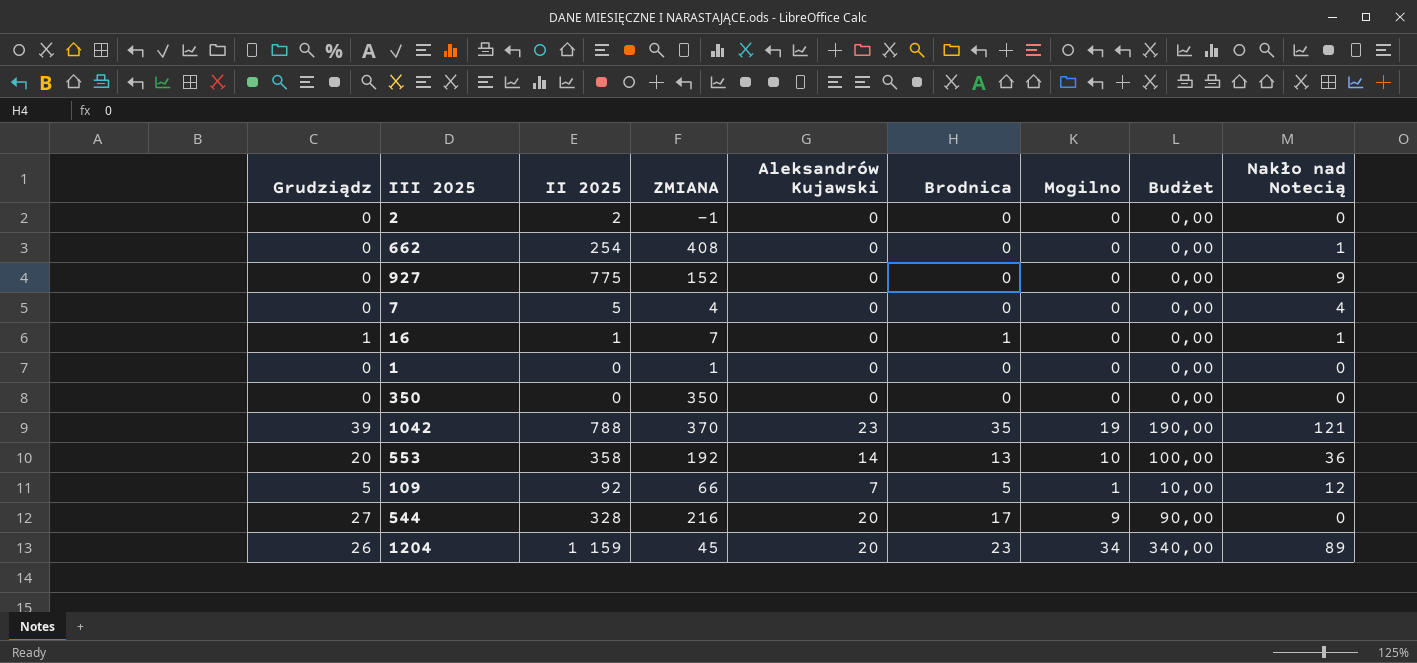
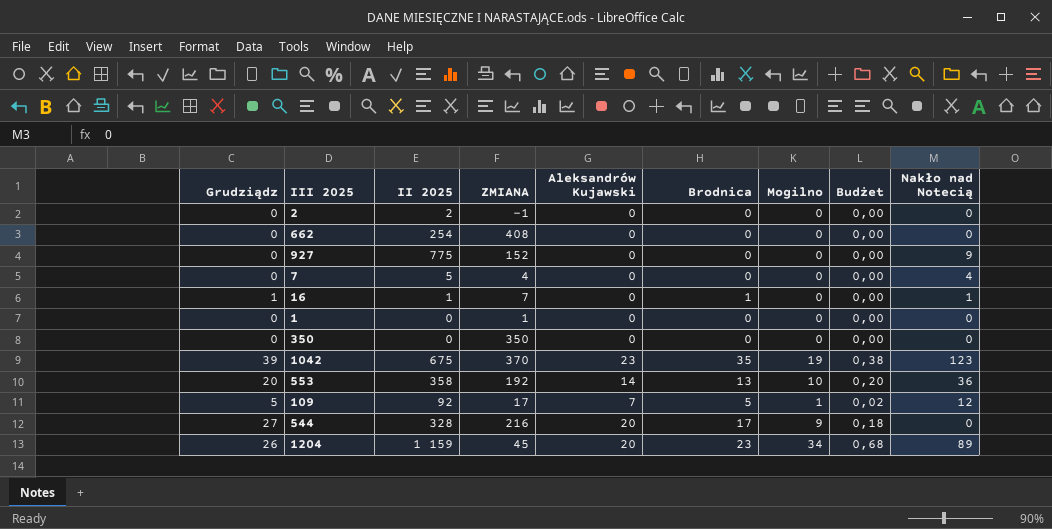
column Budżet | formula: [Mogilno] * 10 -> [Mogilno] * 0,02
662 | Nakło nad Notecią: 1 -> 0
1042 | II 2025: 788 -> 675
1042 | Nakło nad Notecią: 121 -> 123
109 | ZMIANA: 66 -> 17

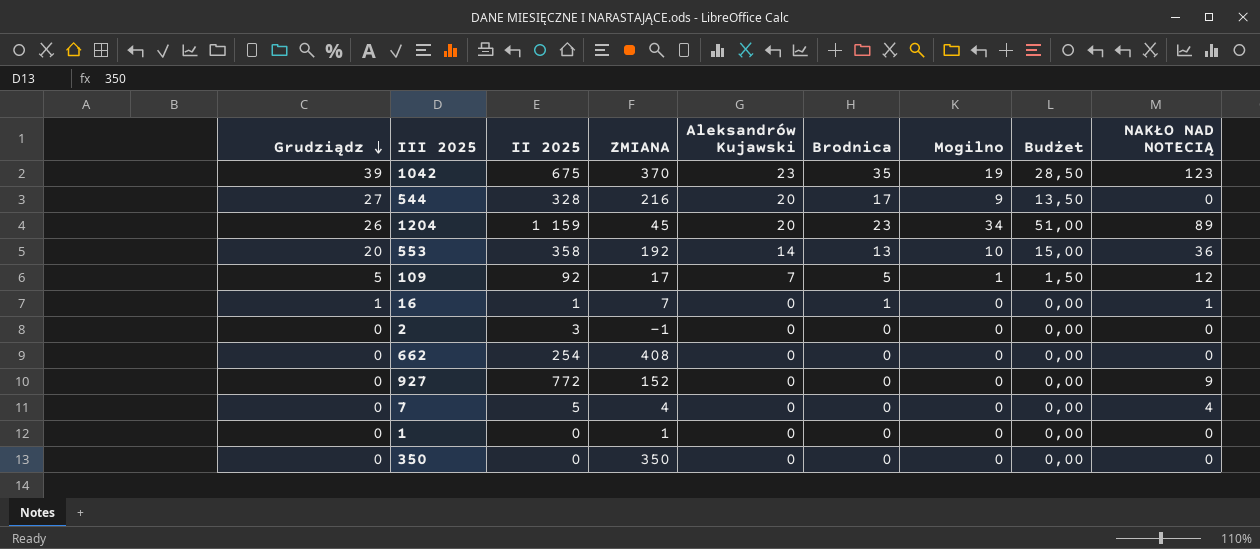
row order: none -> Grudziądz descending
column Budżet | formula: [Mogilno] * 0,02 -> [Mogilno] * 1,5
column name: Nakło nad Notecią -> NAKŁO NAD NOTECIĄ
2 | II 2025: 2 -> 3
927 | II 2025: 775 -> 772

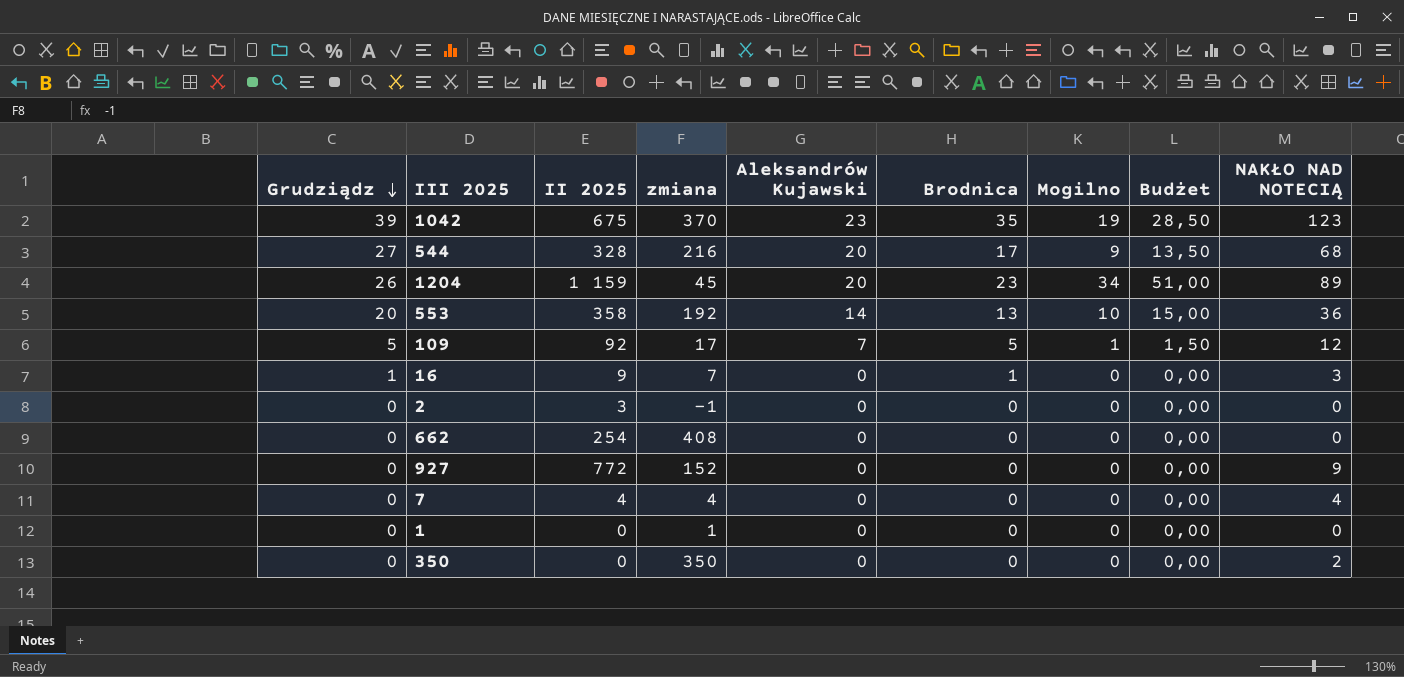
column name: ZMIANA -> zmiana
544 | NAKŁO NAD NOTECIĄ: 0 -> 68
16 | II 2025: 1 -> 9
16 | NAKŁO NAD NOTECIĄ: 1 -> 3
7 | II 2025: 5 -> 4
350 | NAKŁO NAD NOTECIĄ: 0 -> 2

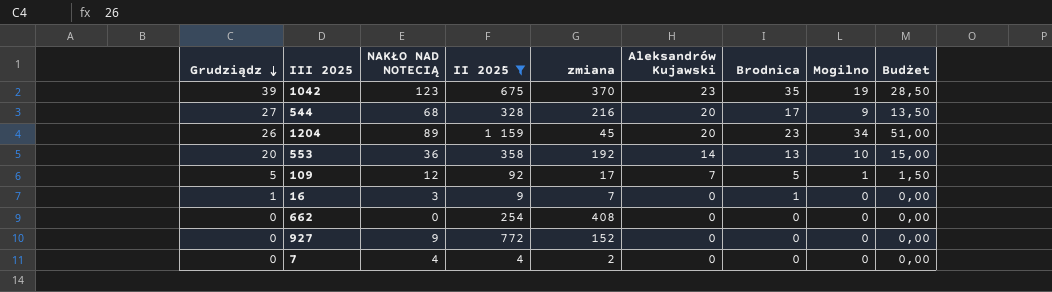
filter: none -> II 2025 >= 4
column NAKŁO NAD NOTECIĄ | position: 9 -> 3
7 | zmiana: 4 -> 2

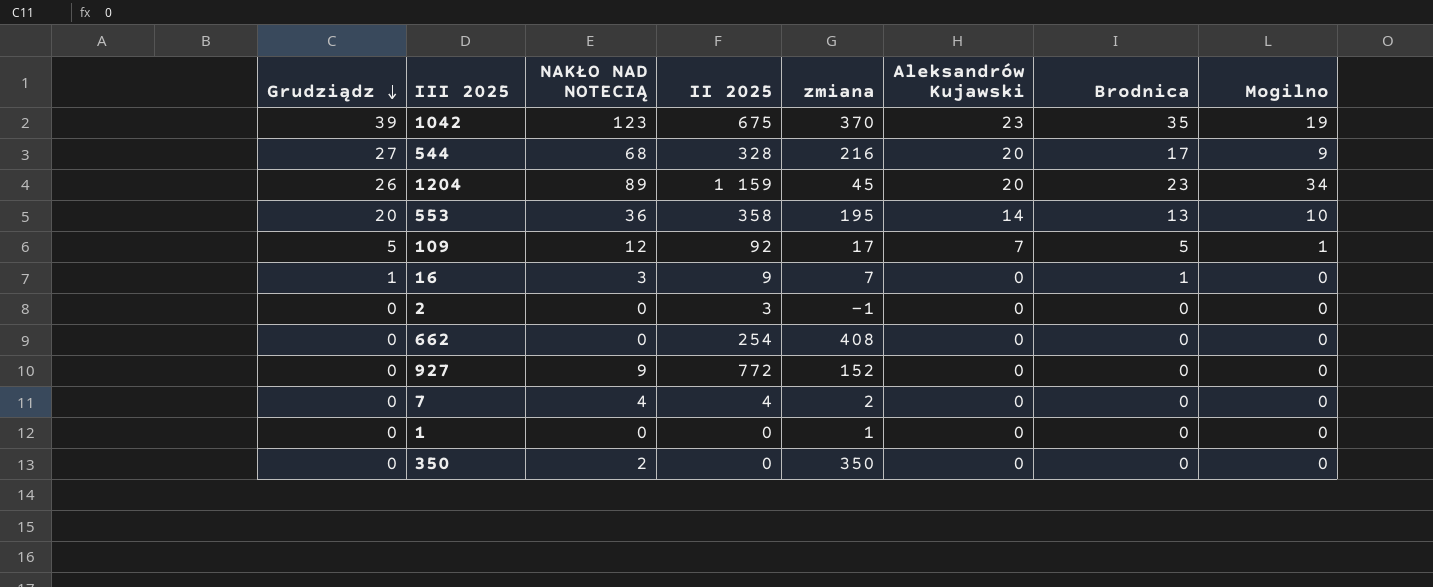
filter: II 2025 >= 4 -> none
column Budżet | formula: [Mogilno] * 1,5 -> none
553 | zmiana: 192 -> 195

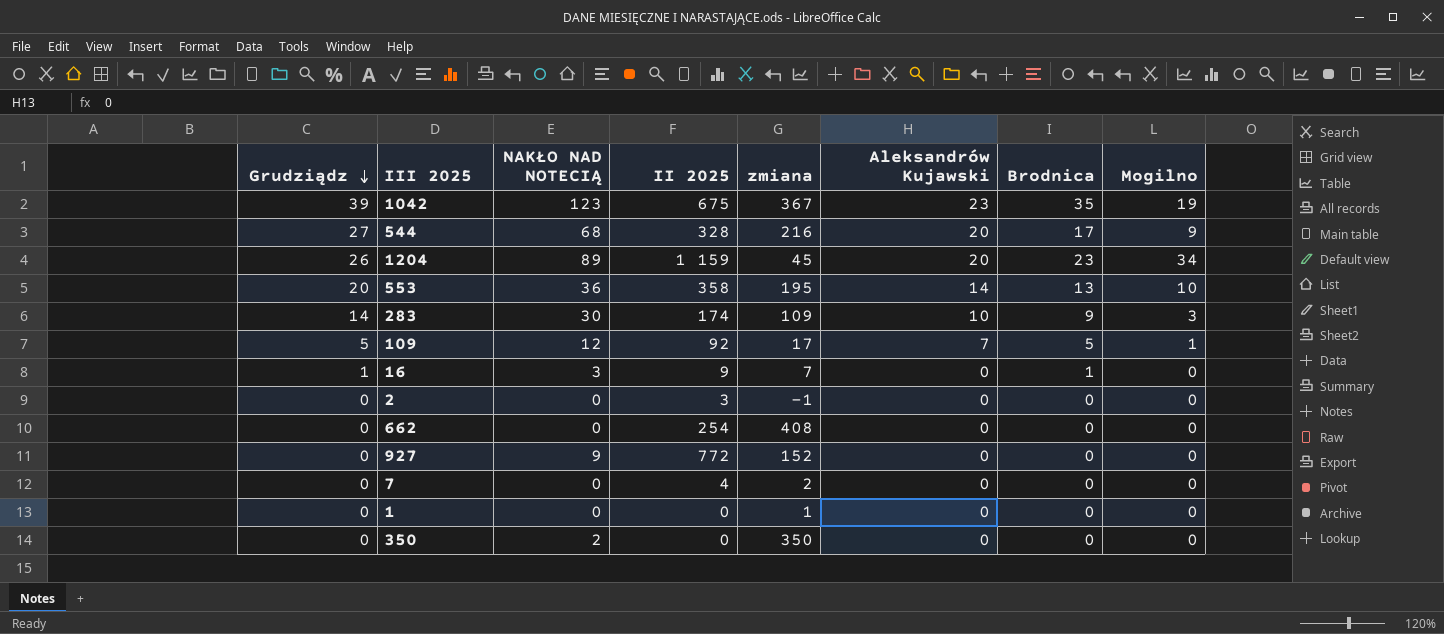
1042 | zmiana: 370 -> 367
row 283: none -> 14 | 30 | 174 | 109 | 10 | 9 | 3
7 | NAKŁO NAD NOTECIĄ: 4 -> 0

